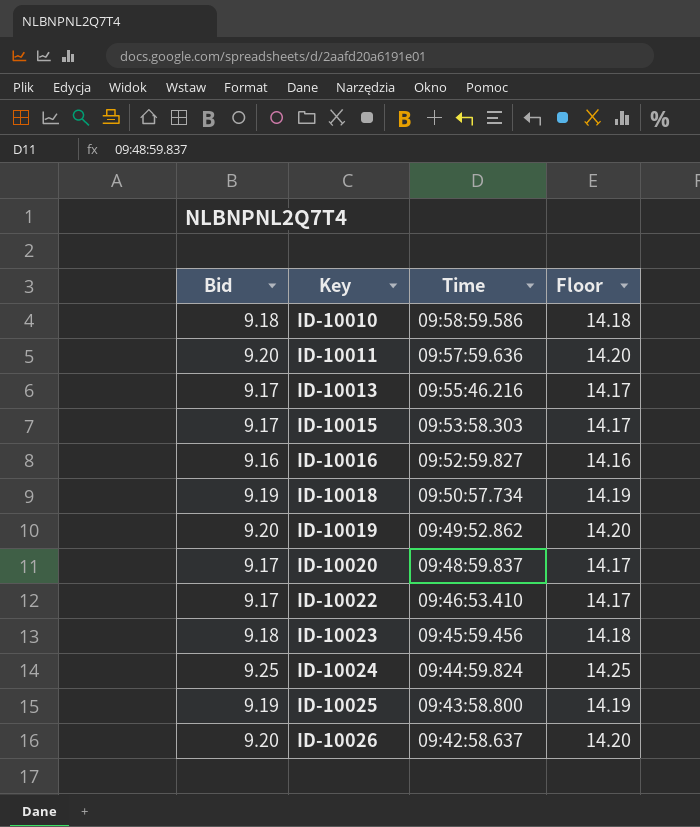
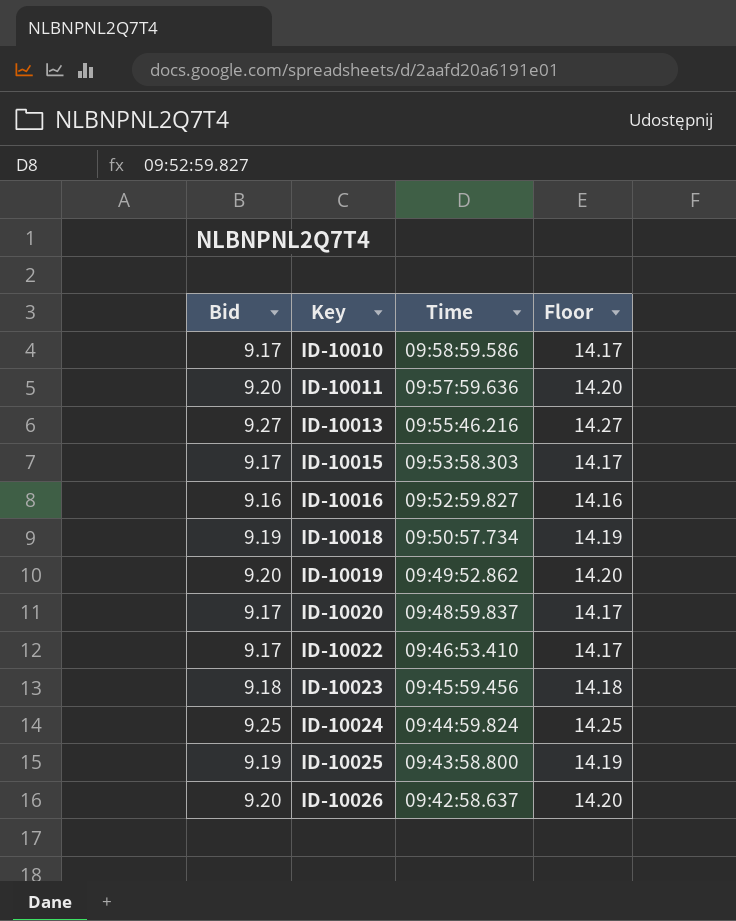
ID-10010 | Bid: 9.18 -> 9.17
ID-10010 | Floor: 14.18 -> 14.17
ID-10013 | Bid: 9.17 -> 9.27
ID-10013 | Floor: 14.17 -> 14.27

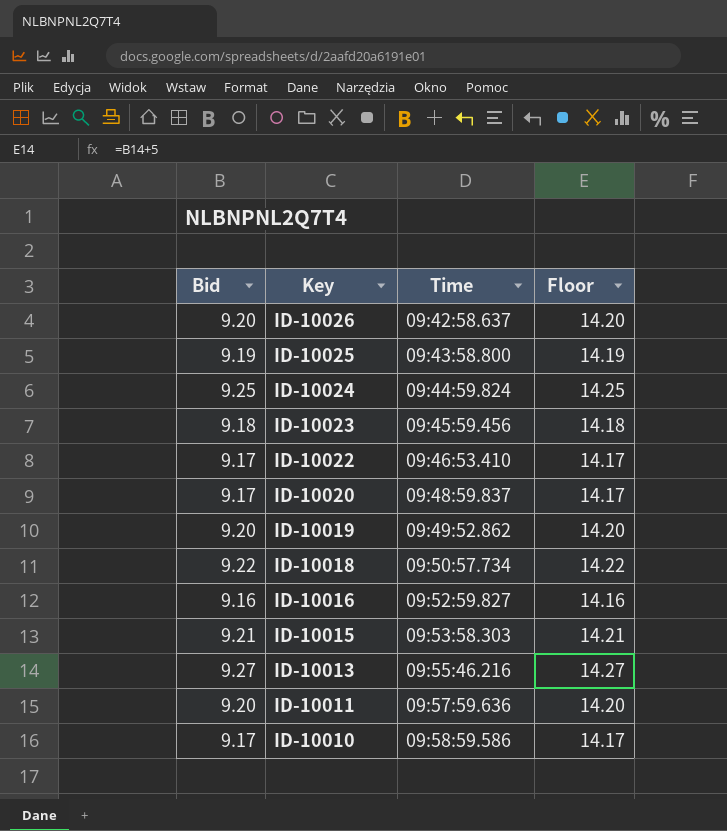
row order: Key ascending -> Key descending
ID-10018 | Bid: 9.19 -> 9.22
ID-10018 | Floor: 14.19 -> 14.22
ID-10015 | Bid: 9.17 -> 9.21
ID-10015 | Floor: 14.17 -> 14.21

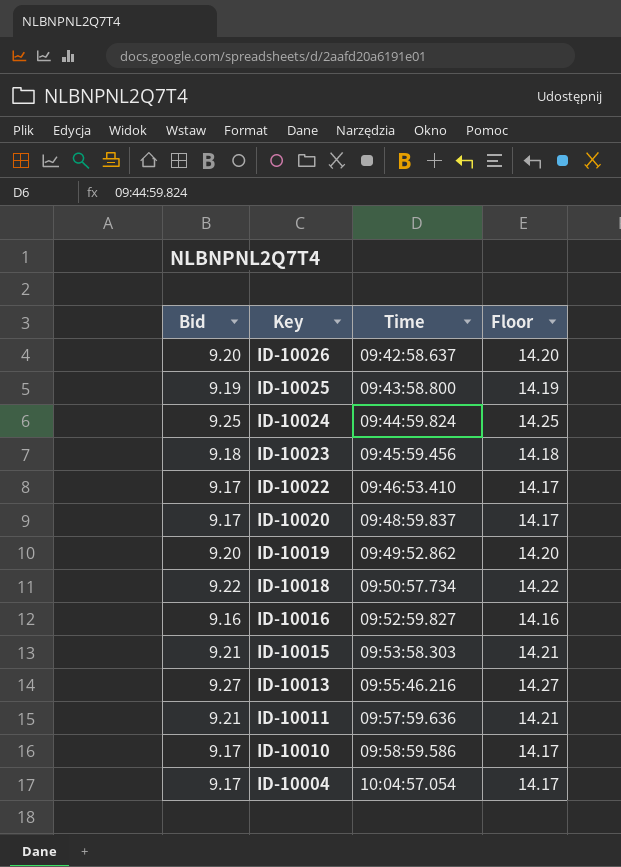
ID-10011 | Bid: 9.20 -> 9.21
ID-10011 | Floor: 14.20 -> 14.21
row ID-10004: none -> 9.17 | 10:04:57.054 | 14.17

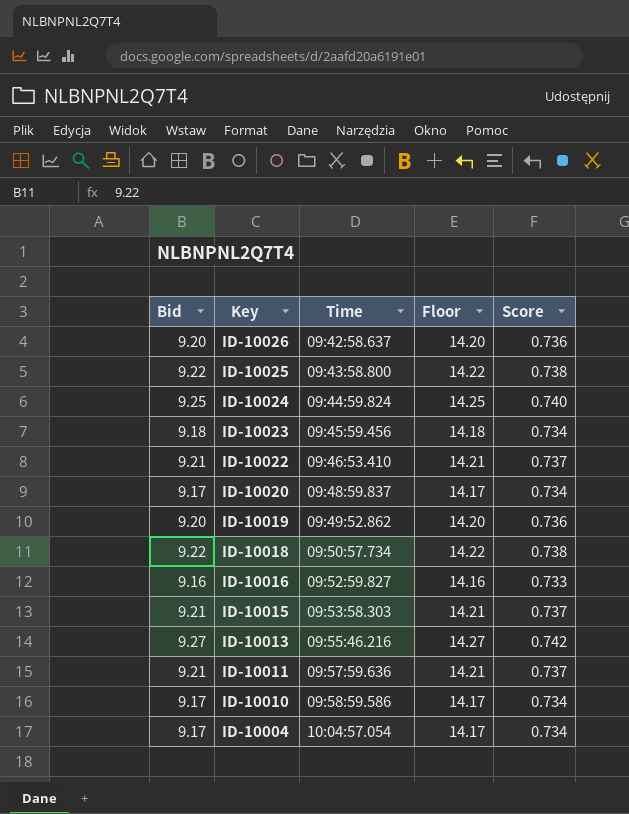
column Score | formula: none -> [Bid] * 0.08
ID-10025 | Bid: 9.19 -> 9.22
ID-10025 | Floor: 14.19 -> 14.22
ID-10022 | Bid: 9.17 -> 9.21
ID-10022 | Floor: 14.17 -> 14.21

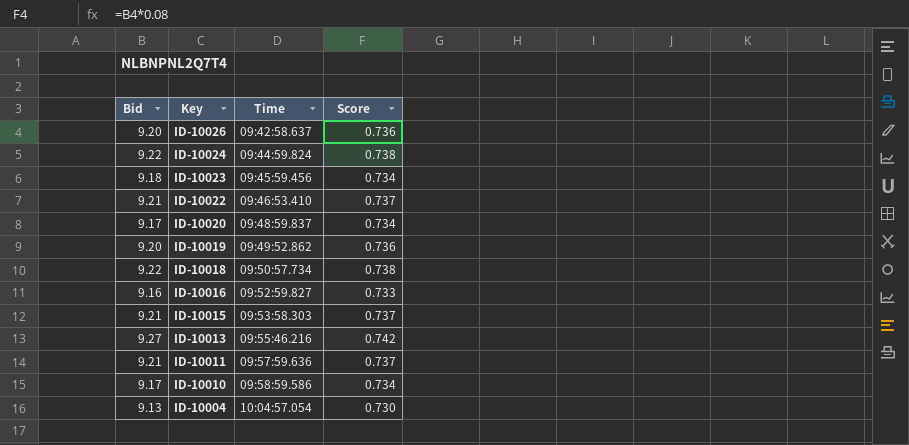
column Floor | formula: [Bid] + 5 -> none
row ID-10025: 9.22 | 09:43:58.800 | 14.22 | 0.738 -> none
ID-10024 | Bid: 9.25 -> 9.22
ID-10024 | Score: 0.740 -> 0.738
ID-10004 | Bid: 9.17 -> 9.13
ID-10004 | Score: 0.734 -> 0.730

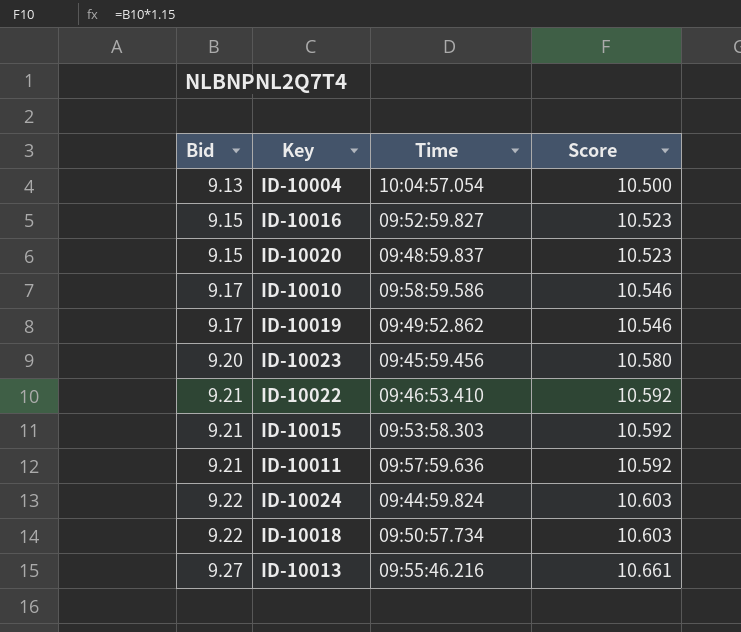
row order: Key descending -> Bid ascending
column Score | formula: [Bid] * 0.08 -> [Bid] * 1.15
row ID-10026: 9.20 | 09:42:58.637 | 0.736 -> none
ID-10016 | Bid: 9.16 -> 9.15
ID-10020 | Bid: 9.17 -> 9.15
ID-10019 | Bid: 9.20 -> 9.17
ID-10023 | Bid: 9.18 -> 9.20

